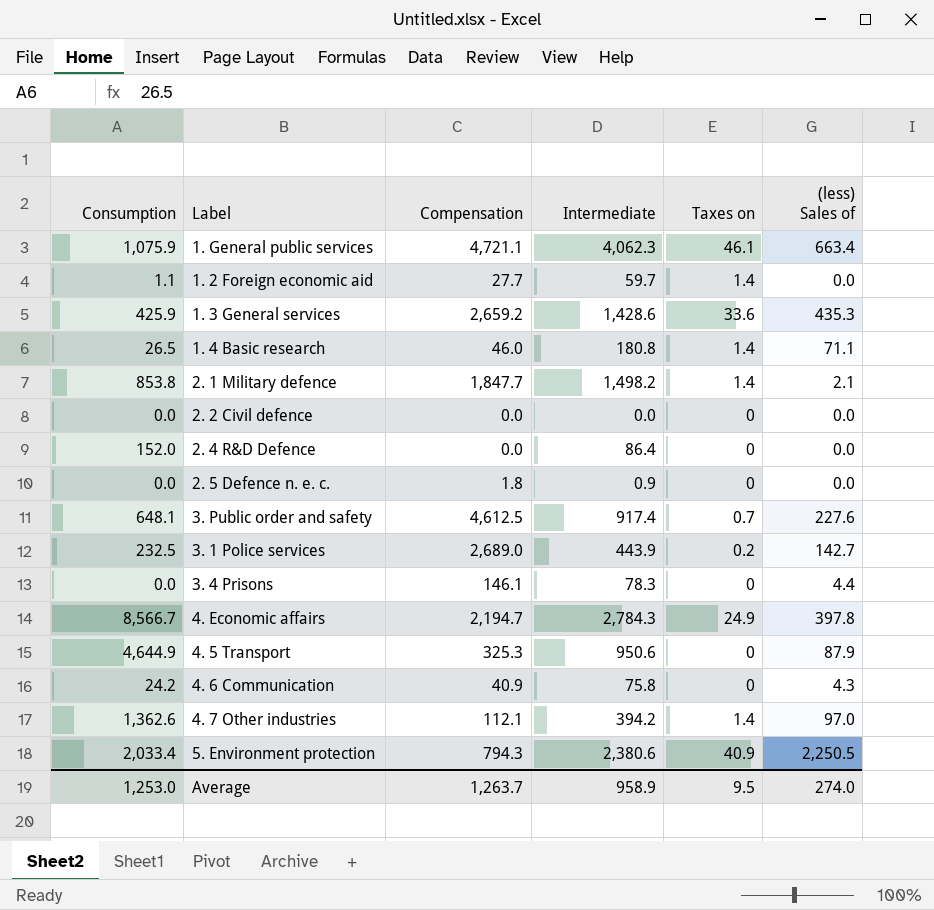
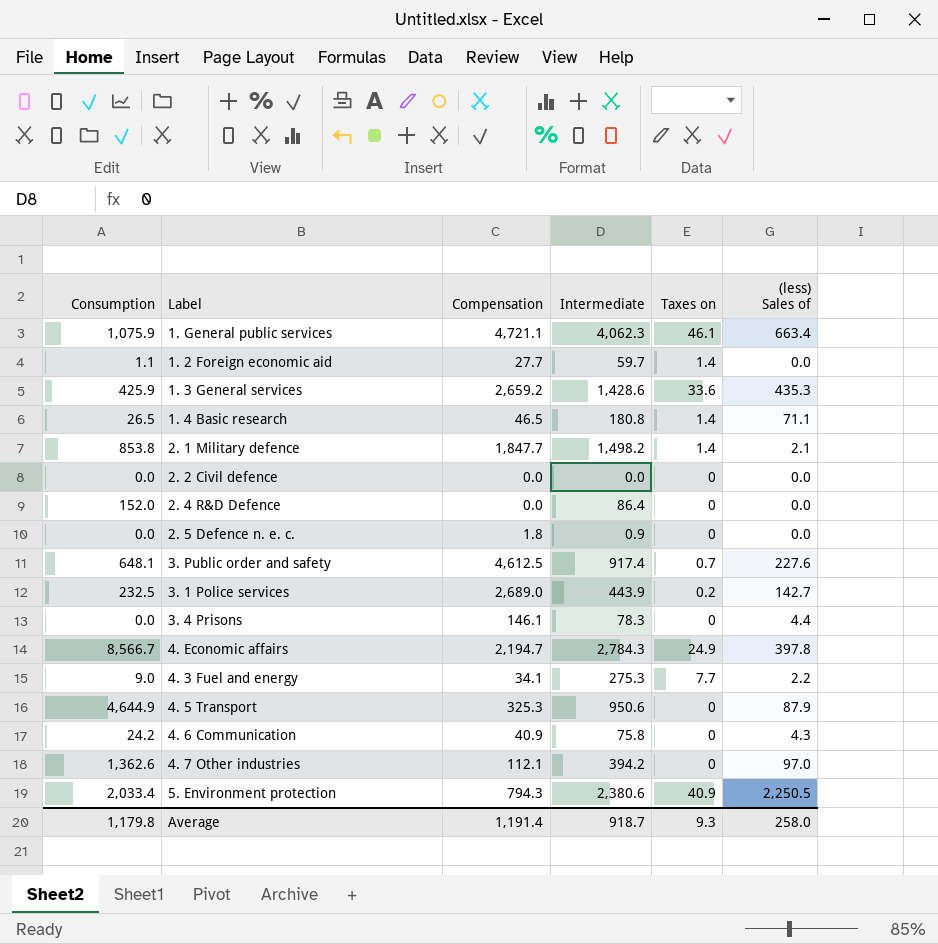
1. 4 Basic research | Compensation: 46.0 -> 46.5
row 4. 3 Fuel and energy: none -> 9.0 | 34.1 | 275.3 | 7.7 | 2.2
4. 7 Other industries | Taxes on: 1.4 -> 0
Average | Consumption: 1,253.0 -> 1,179.8
Average | Compensation: 1,263.7 -> 1,191.4
Average | Intermediate: 958.9 -> 918.7
Average | Taxes on: 9.5 -> 9.3
Average | (less) Sales of: 274.0 -> 258.0

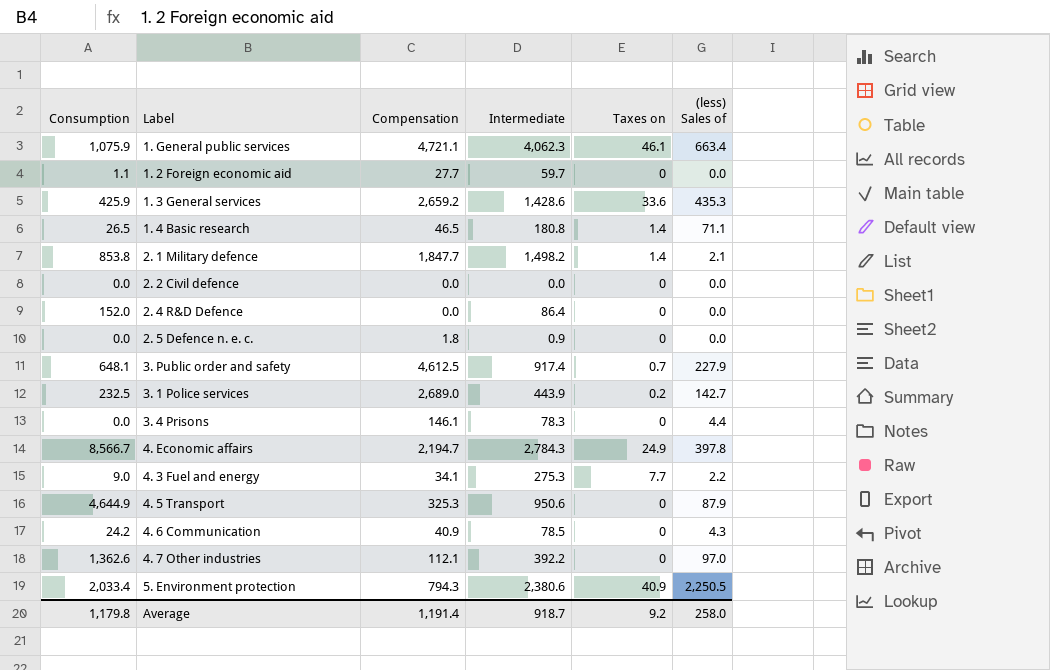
1. 2 Foreign economic aid | Taxes on: 1.4 -> 0
3. Public order and safety | (less) Sales of: 227.6 -> 227.9
4. 6 Communication | Intermediate: 75.8 -> 78.5
4. 7 Other industries | Intermediate: 394.2 -> 392.2
Average | Taxes on: 9.3 -> 9.2

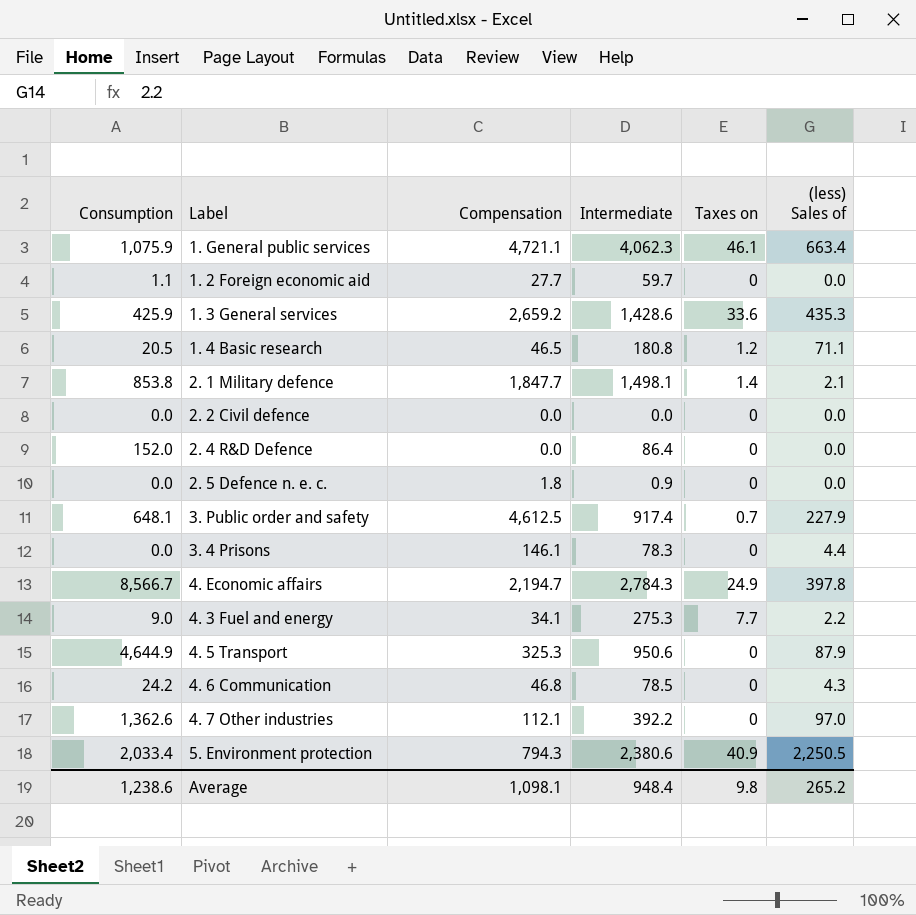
row 3. 1 Police services: 232.5 | 2,689.0 | 443.9 | 0.2 | 142.7 -> none
1. 4 Basic research | Consumption: 26.5 -> 20.5
1. 4 Basic research | Taxes on: 1.4 -> 1.2
2. 1 Military defence | Intermediate: 1,498.2 -> 1,498.1
4. 6 Communication | Compensation: 40.9 -> 46.8
Average | Consumption: 1,179.8 -> 1,238.6
Average | Compensation: 1,191.4 -> 1,098.1
Average | Intermediate: 918.7 -> 948.4
Average | Taxes on: 9.2 -> 9.8
Average | (less) Sales of: 258.0 -> 265.2

